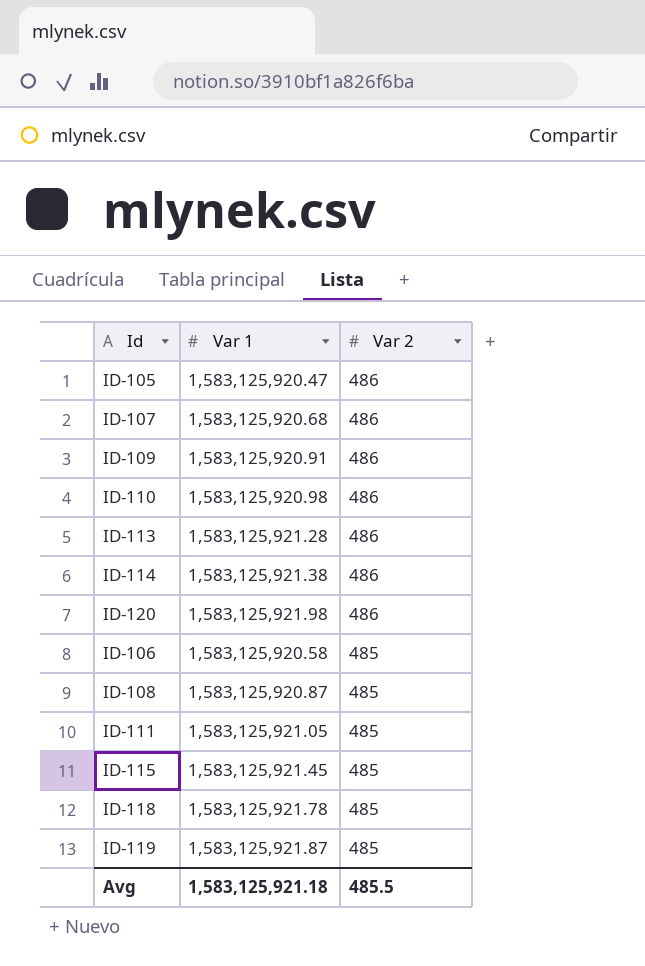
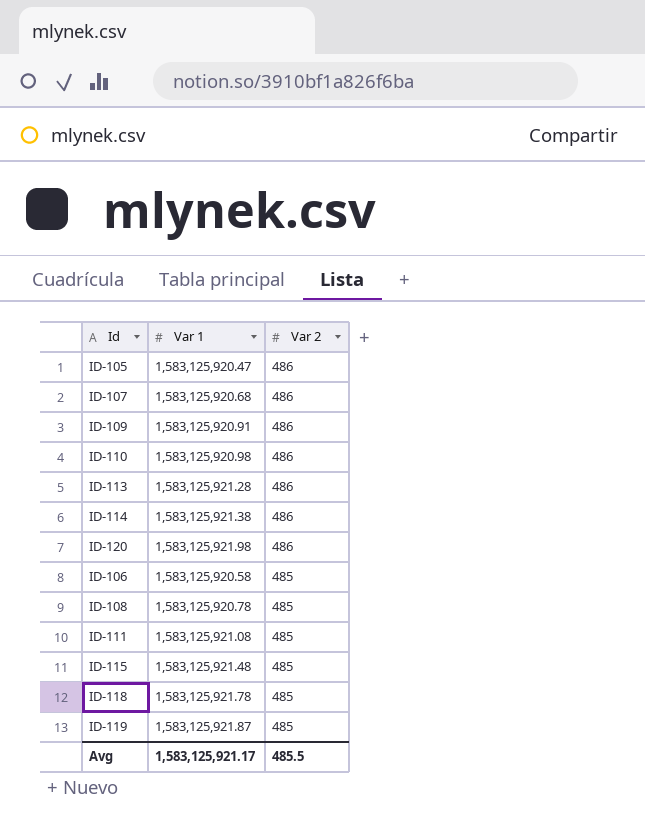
ID-108 | Var 1: 1,583,125,920.87 -> 1,583,125,920.78
ID-111 | Var 1: 1,583,125,921.05 -> 1,583,125,921.08
ID-115 | Var 1: 1,583,125,921.45 -> 1,583,125,921.48
Avg | Var 1: 1,583,125,921.18 -> 1,583,125,921.17

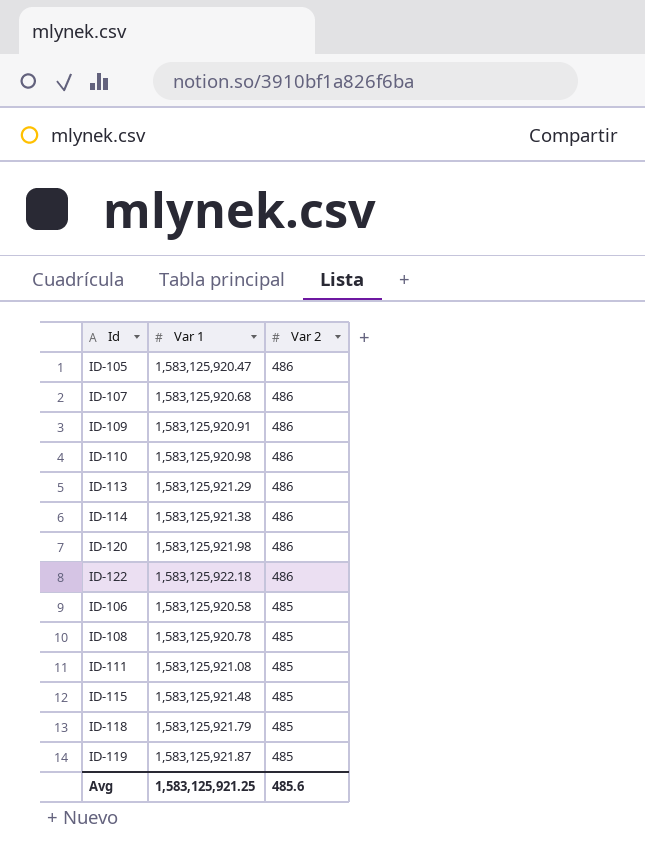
ID-113 | Var 1: 1,583,125,921.28 -> 1,583,125,921.29
row ID-122: none -> 1,583,125,922.18 | 486
ID-118 | Var 1: 1,583,125,921.78 -> 1,583,125,921.79
Avg | Var 1: 1,583,125,921.17 -> 1,583,125,921.25
Avg | Var 2: 485.5 -> 485.6

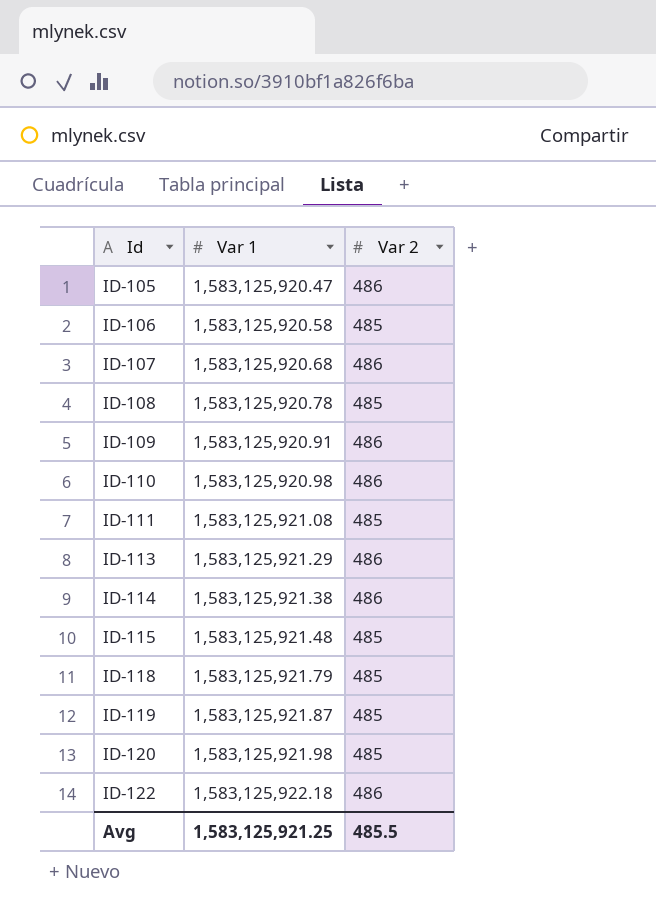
row order: Var 2 descending -> Id ascending
ID-120 | Var 2: 486 -> 485
Avg | Var 2: 485.6 -> 485.5

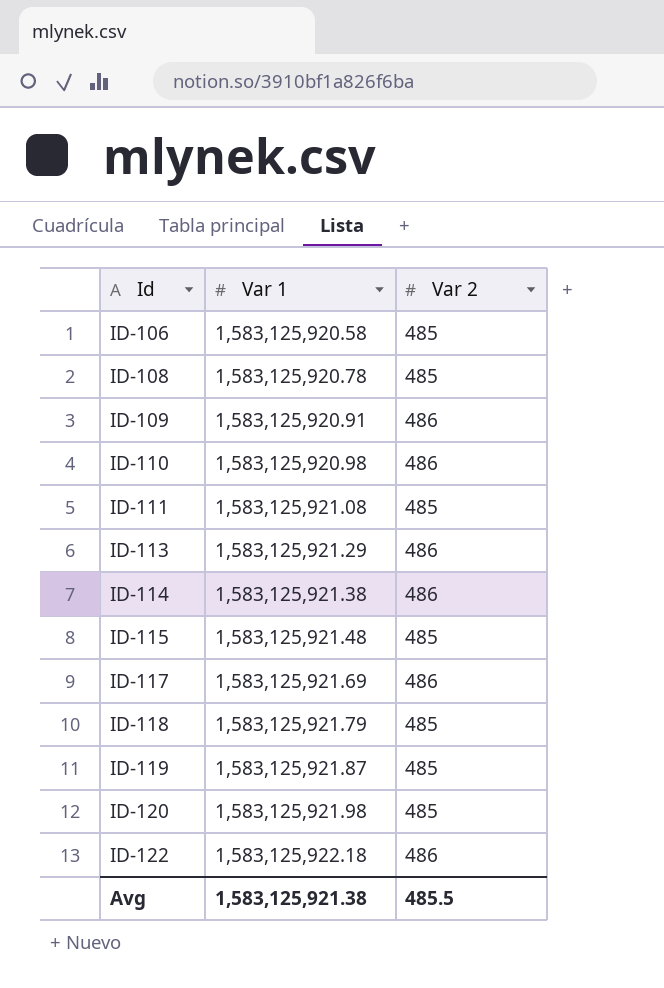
row ID-105: 1,583,125,920.47 | 486 -> none
row ID-107: 1,583,125,920.68 | 486 -> none
row ID-117: none -> 1,583,125,921.69 | 486
Avg | Var 1: 1,583,125,921.25 -> 1,583,125,921.38

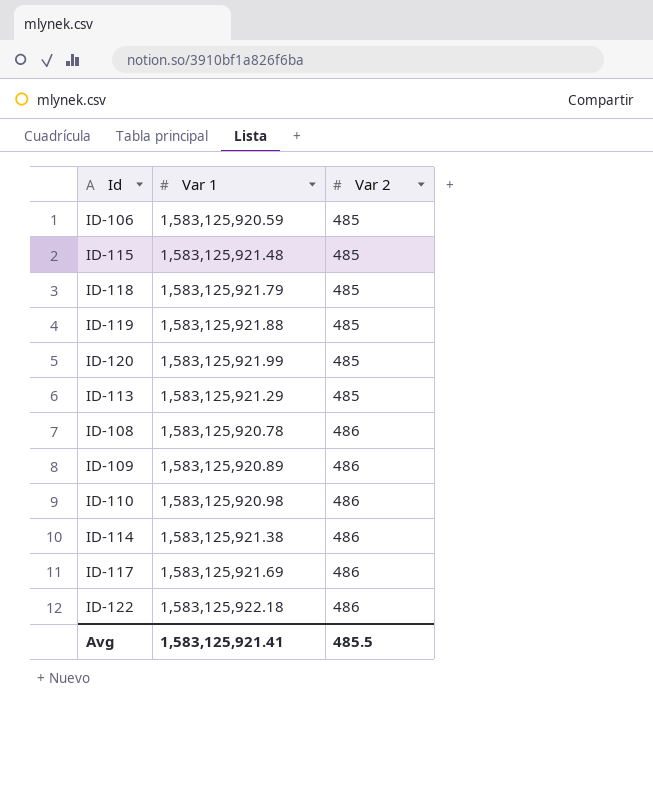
row order: Id ascending -> Var 2 ascending
row ID-111: 1,583,125,921.08 | 485 -> none
ID-106 | Var 1: 1,583,125,920.58 -> 1,583,125,920.59
ID-119 | Var 1: 1,583,125,921.87 -> 1,583,125,921.88
ID-120 | Var 1: 1,583,125,921.98 -> 1,583,125,921.99
ID-113 | Var 2: 486 -> 485
ID-108 | Var 2: 485 -> 486
ID-109 | Var 1: 1,583,125,920.91 -> 1,583,125,920.89
Avg | Var 1: 1,583,125,921.38 -> 1,583,125,921.41

